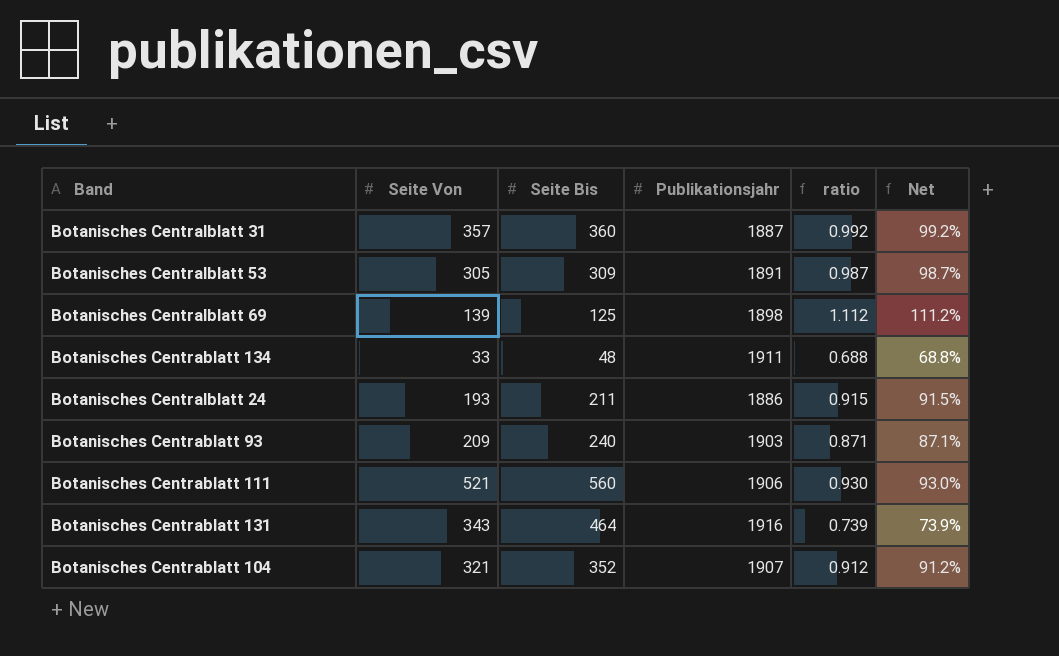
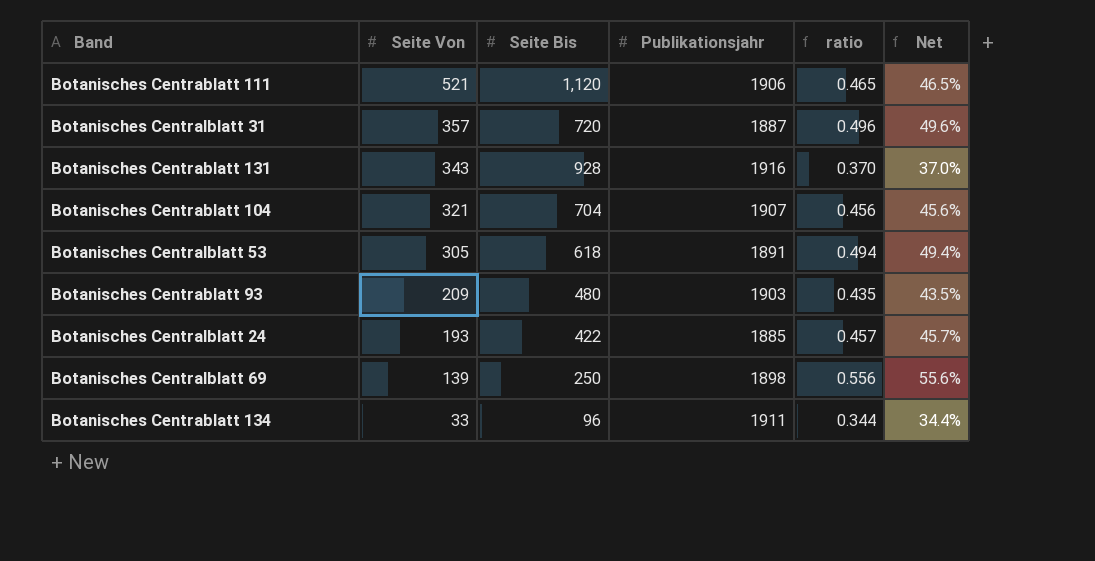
row order: none -> Seite Von descending
Botanisches Centrablatt 111 | Seite Bis: 560 -> 1,120
Botanisches Centrablatt 111 | ratio: 0.930 -> 0.465
Botanisches Centrablatt 111 | Net: 93.0% -> 46.5%
Botanisches Centralblatt 31 | Seite Bis: 360 -> 720
Botanisches Centralblatt 31 | ratio: 0.992 -> 0.496
Botanisches Centralblatt 31 | Net: 99.2% -> 49.6%
Botanisches Centrablatt 131 | Seite Bis: 464 -> 928
Botanisches Centrablatt 131 | ratio: 0.739 -> 0.370
Botanisches Centrablatt 131 | Net: 73.9% -> 37.0%
Botanisches Centrablatt 104 | Seite Bis: 352 -> 704
Botanisches Centrablatt 104 | ratio: 0.912 -> 0.456
Botanisches Centrablatt 104 | Net: 91.2% -> 45.6%
Botanisches Centralblatt 53 | Seite Bis: 309 -> 618
Botanisches Centralblatt 53 | ratio: 0.987 -> 0.494
Botanisches Centralblatt 53 | Net: 98.7% -> 49.4%
Botanisches Centrablatt 93 | Seite Bis: 240 -> 480
Botanisches Centrablatt 93 | ratio: 0.871 -> 0.435
Botanisches Centrablatt 93 | Net: 87.1% -> 43.5%
Botanisches Centralblatt 24 | Seite Bis: 211 -> 422
Botanisches Centralblatt 24 | Publikationsjahr: 1886 -> 1885
Botanisches Centralblatt 24 | ratio: 0.915 -> 0.457
Botanisches Centralblatt 24 | Net: 91.5% -> 45.7%
Botanisches Centralblatt 69 | Seite Bis: 125 -> 250
Botanisches Centralblatt 69 | ratio: 1.112 -> 0.556
Botanisches Centralblatt 69 | Net: 111.2% -> 55.6%
Botanisches Centrablatt 134 | Seite Bis: 48 -> 96
Botanisches Centrablatt 134 | ratio: 0.688 -> 0.344
Botanisches Centrablatt 134 | Net: 68.8% -> 34.4%

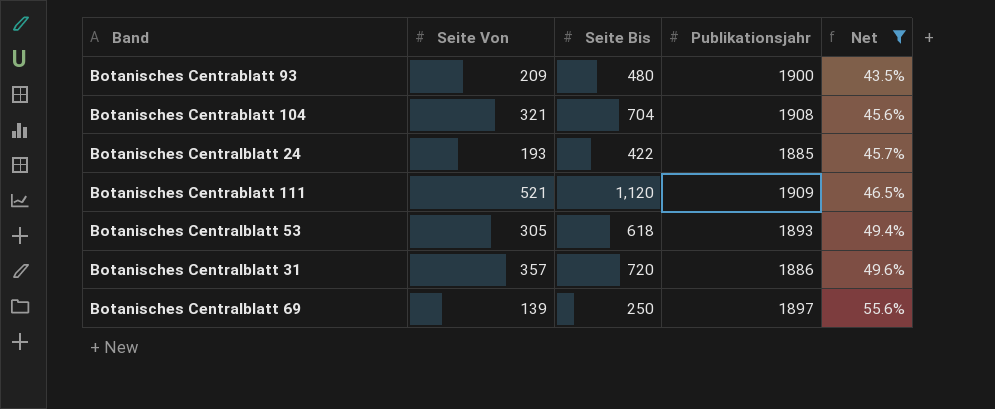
filter: none -> Net >= 43.5%
row order: Seite Von descending -> Net ascending
column ratio | formula: [Seite Von] / [Seite Bis] -> none
Botanisches Centrablatt 93 | Publikationsjahr: 1903 -> 1900
Botanisches Centrablatt 104 | Publikationsjahr: 1907 -> 1908
Botanisches Centrablatt 111 | Publikationsjahr: 1906 -> 1909
Botanisches Centralblatt 53 | Publikationsjahr: 1891 -> 1893
Botanisches Centralblatt 31 | Publikationsjahr: 1887 -> 1886
Botanisches Centralblatt 69 | Publikationsjahr: 1898 -> 1897

